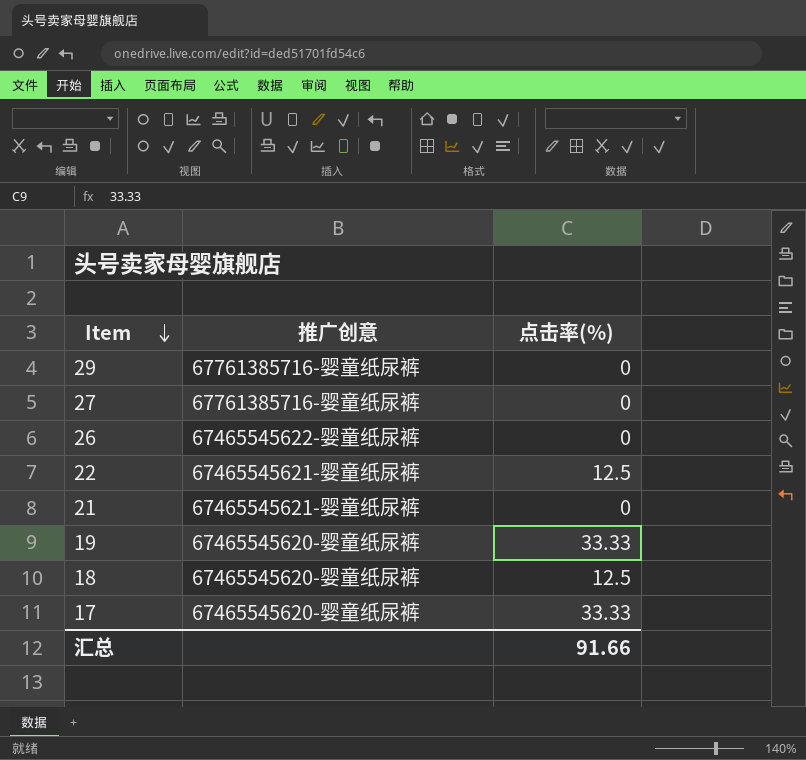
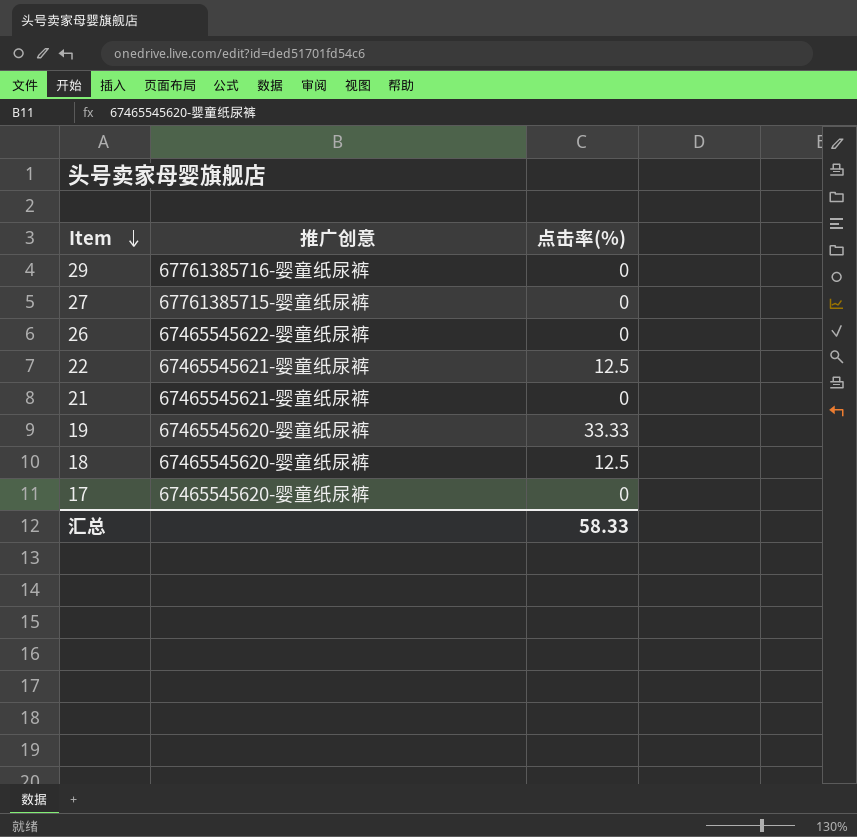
27 | 推广创意: 67761385716-婴童纸尿裤 -> 67761385715-婴童纸尿裤
17 | 点击率(%): 33.33 -> 0
汇总 | 点击率(%): 91.66 -> 58.33

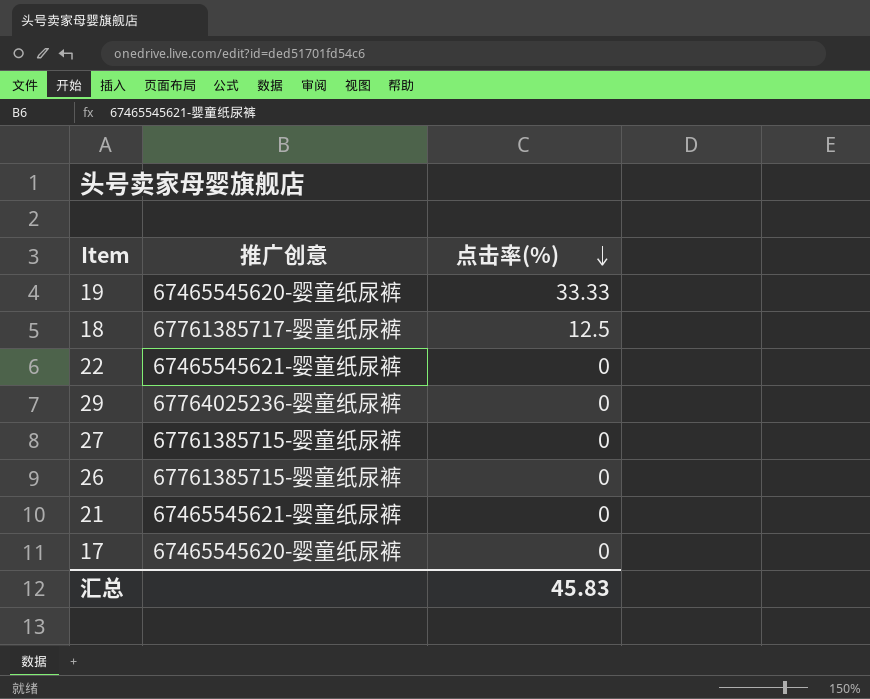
row order: Item descending -> 点击率(%) descending
18 | 推广创意: 67465545620-婴童纸尿裤 -> 67761385717-婴童纸尿裤
22 | 点击率(%): 12.5 -> 0
29 | 推广创意: 67761385716-婴童纸尿裤 -> 67764025236-婴童纸尿裤
26 | 推广创意: 67465545622-婴童纸尿裤 -> 67761385715-婴童纸尿裤
汇总 | 点击率(%): 58.33 -> 45.83

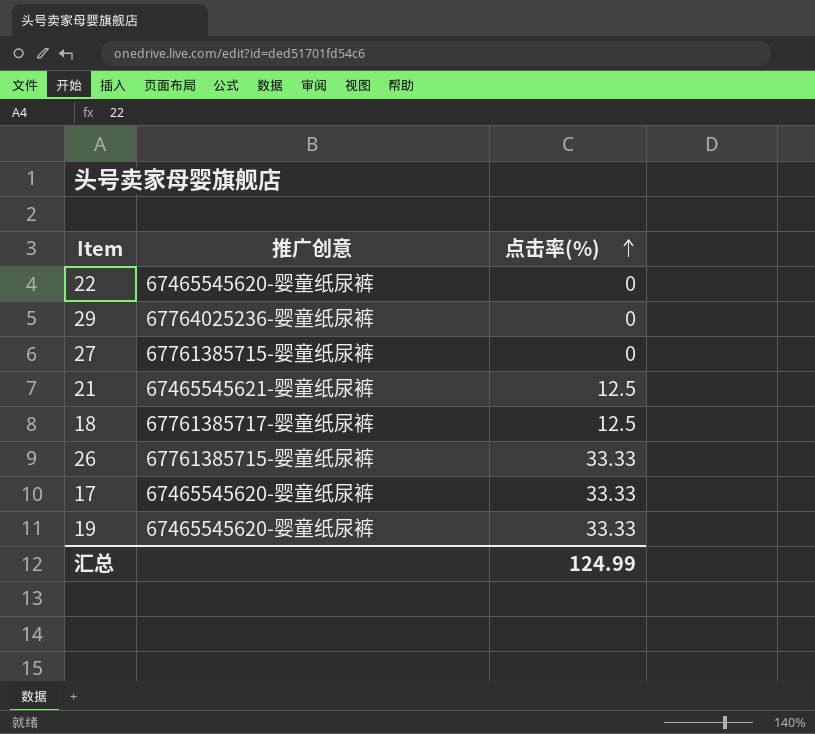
row order: 点击率(%) descending -> 点击率(%) ascending
22 | 推广创意: 67465545621-婴童纸尿裤 -> 67465545620-婴童纸尿裤
21 | 点击率(%): 0 -> 12.5
26 | 点击率(%): 0 -> 33.33
17 | 点击率(%): 0 -> 33.33
汇总 | 点击率(%): 45.83 -> 124.99

